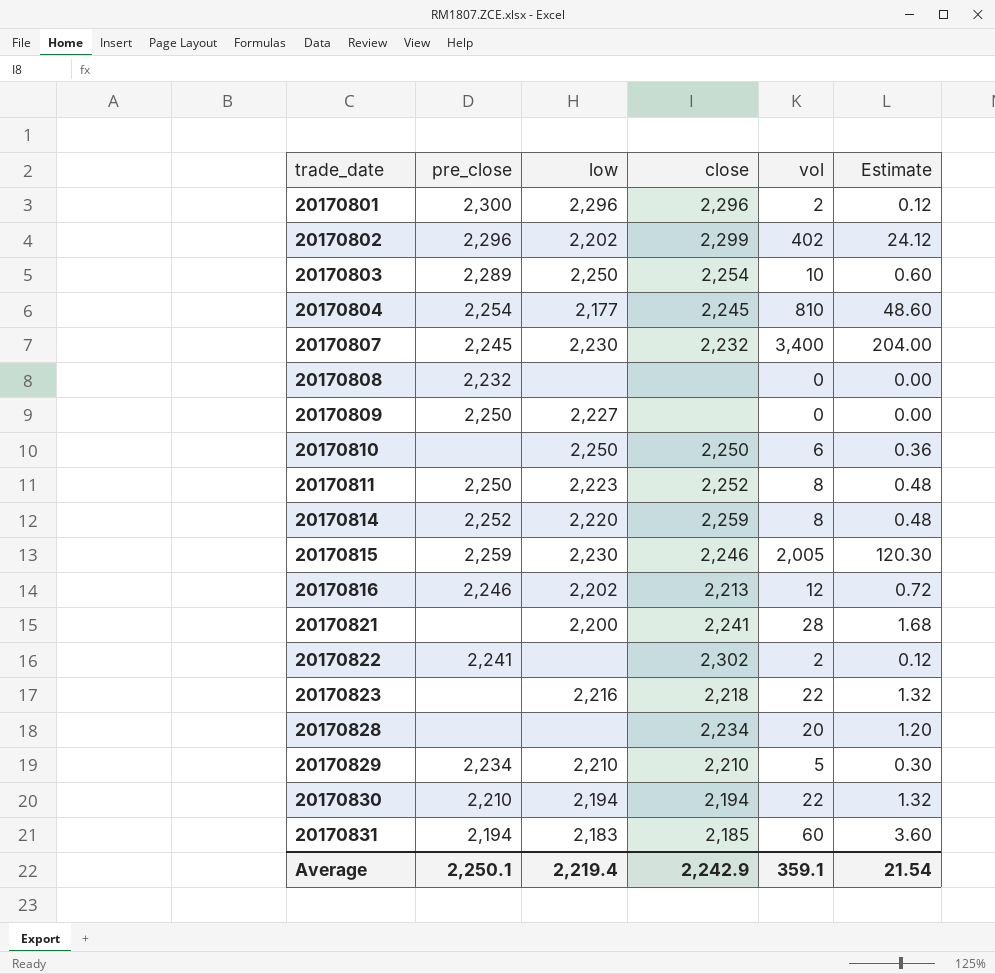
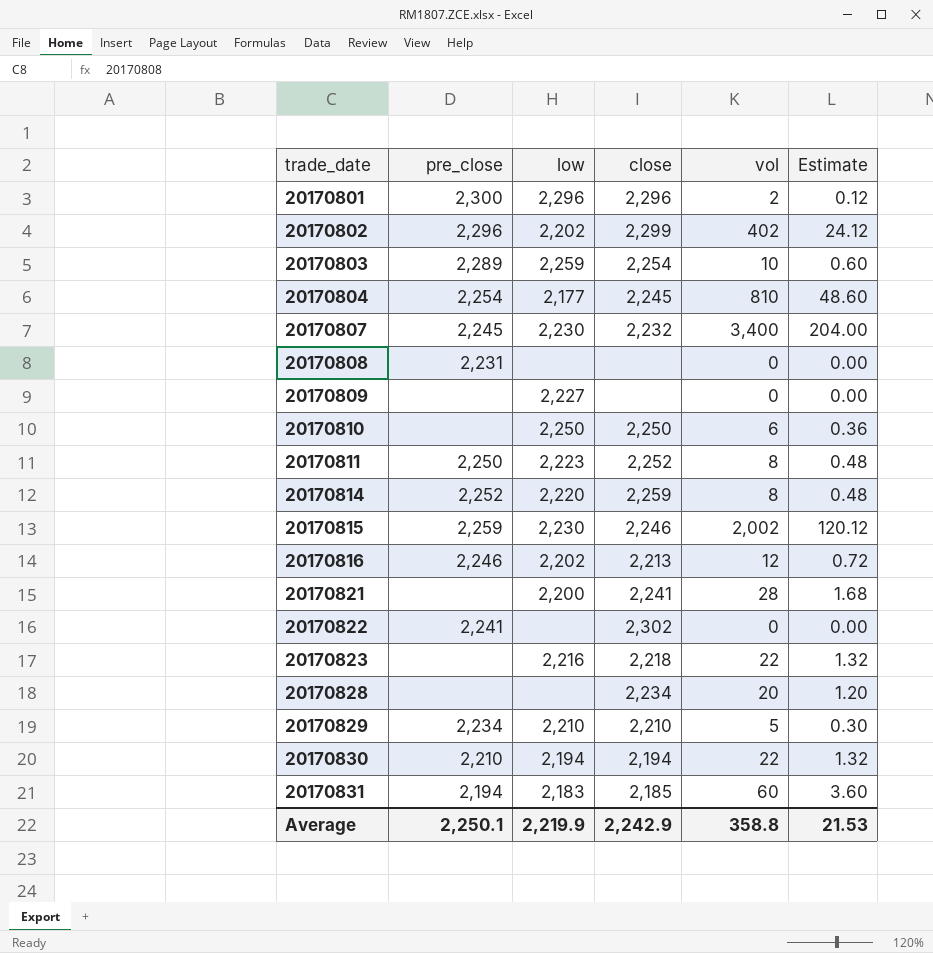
20170803 | low: 2,250 -> 2,259
20170808 | pre_close: 2,232 -> 2,231
20170809 | pre_close: 2,250 -> none
20170815 | vol: 2,005 -> 2,002
20170815 | Estimate: 120.30 -> 120.12
20170822 | vol: 2 -> 0
20170822 | Estimate: 0.12 -> 0.00
Average | low: 2,219.4 -> 2,219.9
Average | vol: 359.1 -> 358.8
Average | Estimate: 21.54 -> 21.53

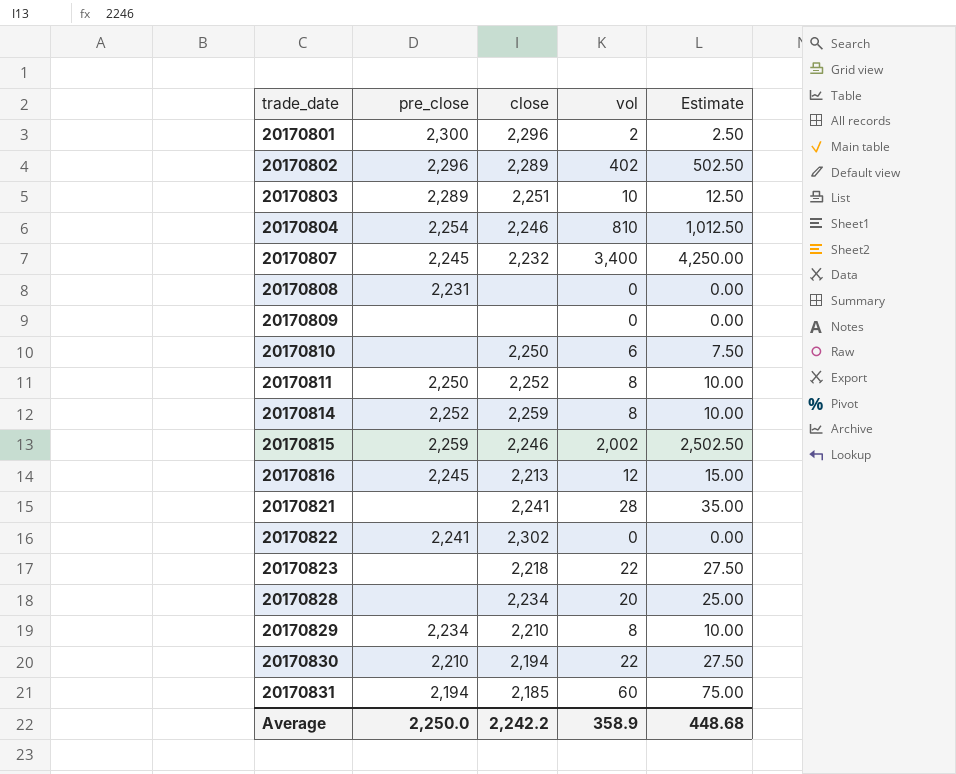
column low | position: 3 -> none
column Estimate | formula: [vol] * 0.06 -> [vol] * 1.25
20170802 | close: 2,299 -> 2,289
20170803 | close: 2,254 -> 2,251
20170804 | close: 2,245 -> 2,246
20170816 | pre_close: 2,246 -> 2,245
20170829 | vol: 5 -> 8
Average | pre_close: 2,250.1 -> 2,250.0
Average | close: 2,242.9 -> 2,242.2
Average | vol: 358.8 -> 358.9
Average | Estimate: 21.53 -> 448.68

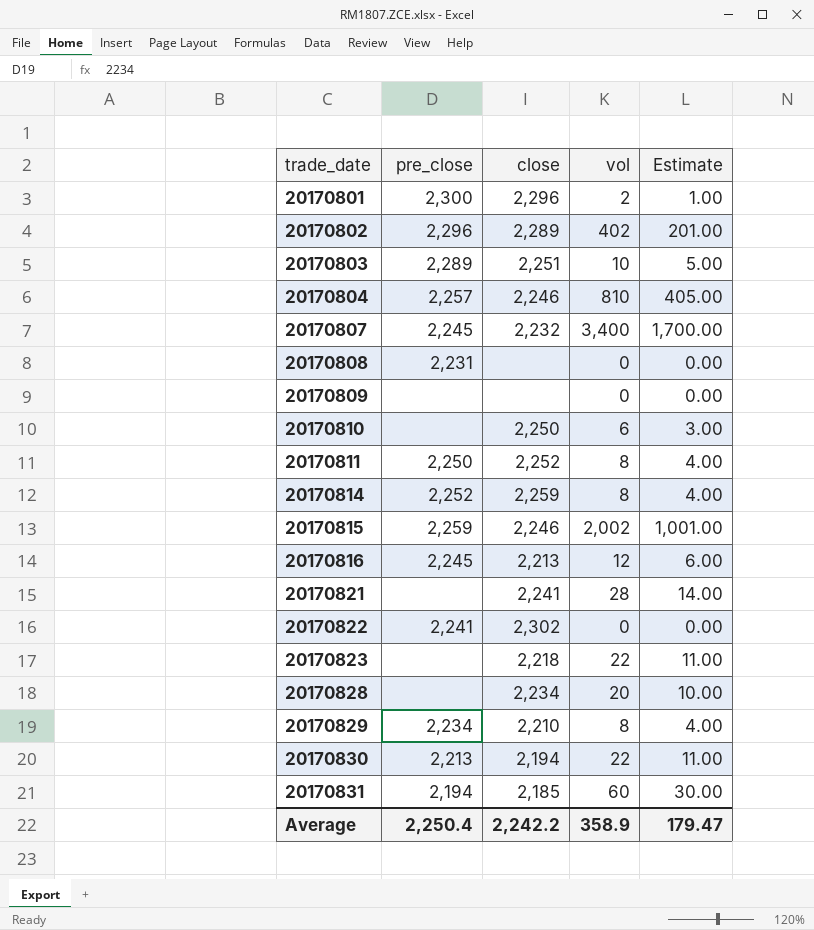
column Estimate | formula: [vol] * 1.25 -> [vol] * 0.5
20170804 | pre_close: 2,254 -> 2,257
20170830 | pre_close: 2,210 -> 2,213
Average | pre_close: 2,250.0 -> 2,250.4
Average | Estimate: 448.68 -> 179.47

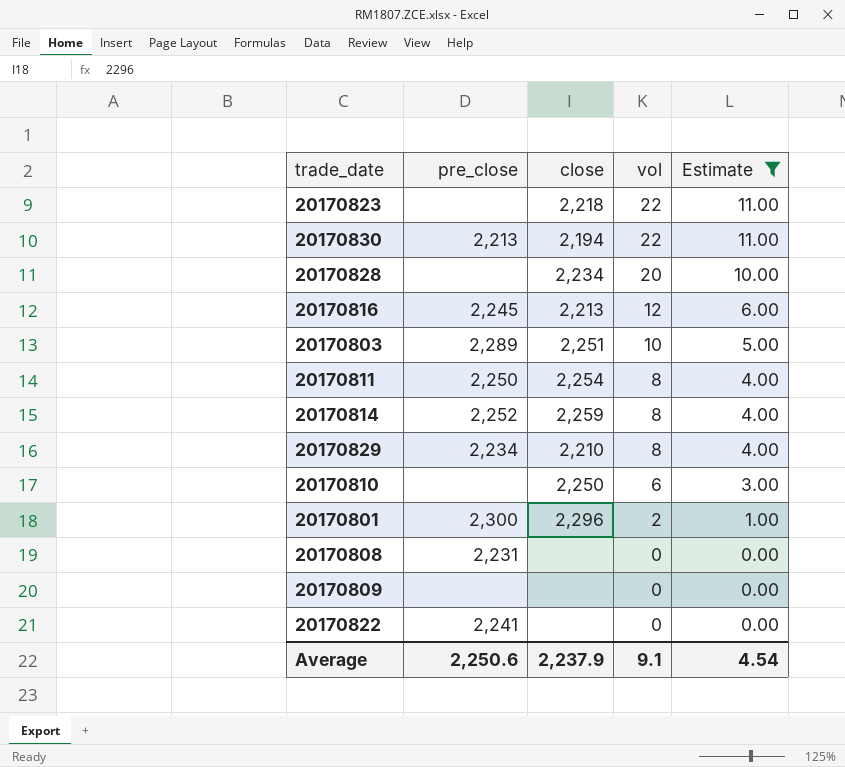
filter: none -> Estimate <= 11.00
row order: trade_date ascending -> vol descending
20170811 | close: 2,252 -> 2,254
20170822 | close: 2,302 -> none
Average | pre_close: 2,250.4 -> 2,250.6
Average | close: 2,242.2 -> 2,237.9
Average | vol: 358.9 -> 9.1
Average | Estimate: 179.47 -> 4.54

